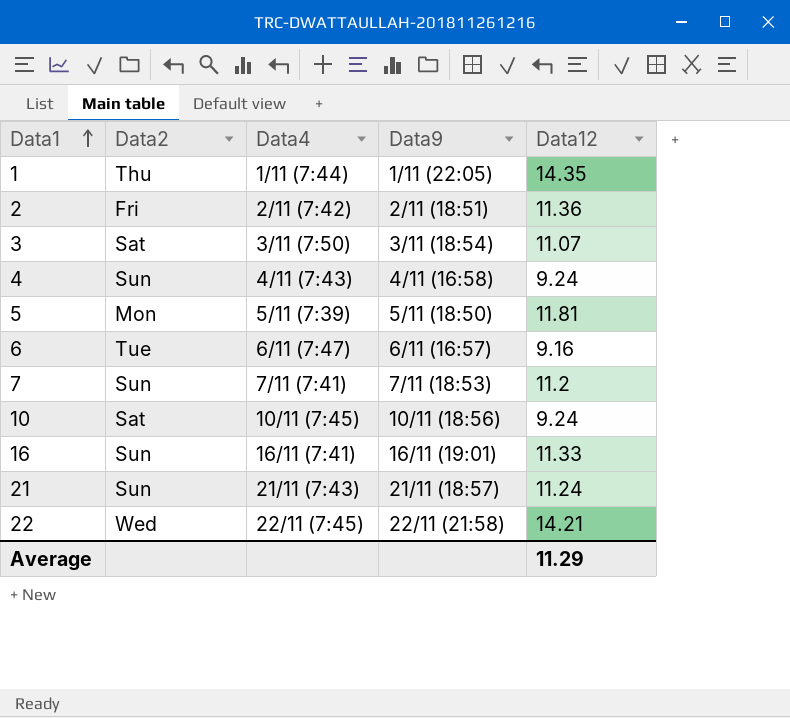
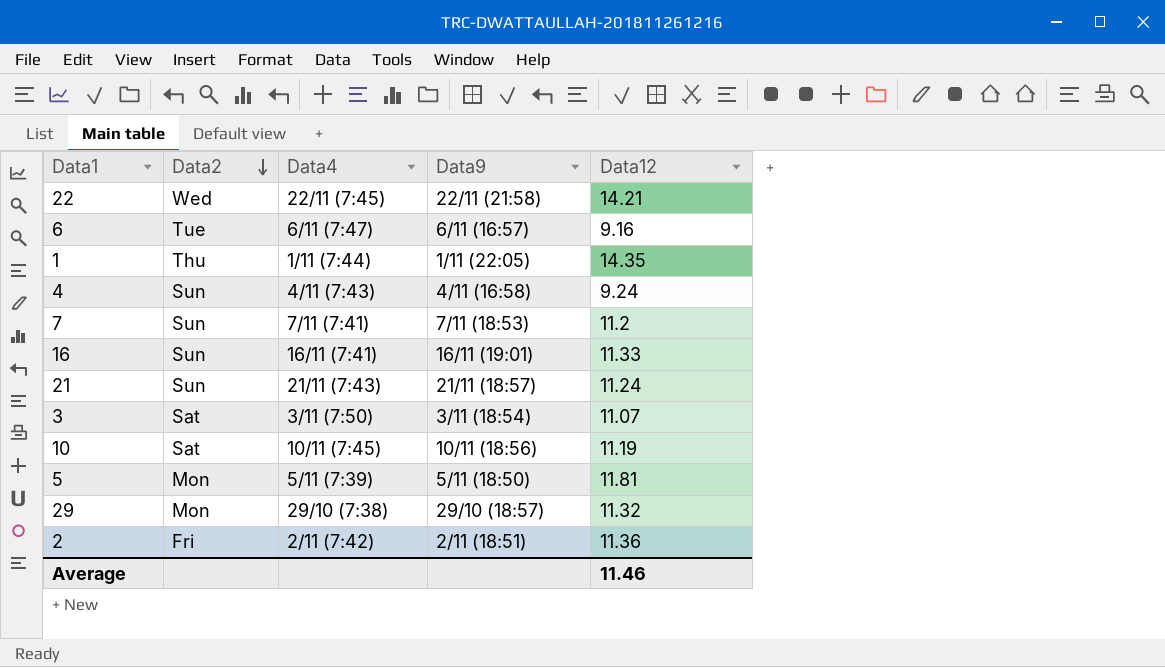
row order: Data1 ascending -> Data2 descending
10 | Data12: 9.24 -> 11.19
row 29: none -> Mon | 29/10 (7:38) | 29/10 (18:57) | 11.32
Average | Data12: 11.29 -> 11.46

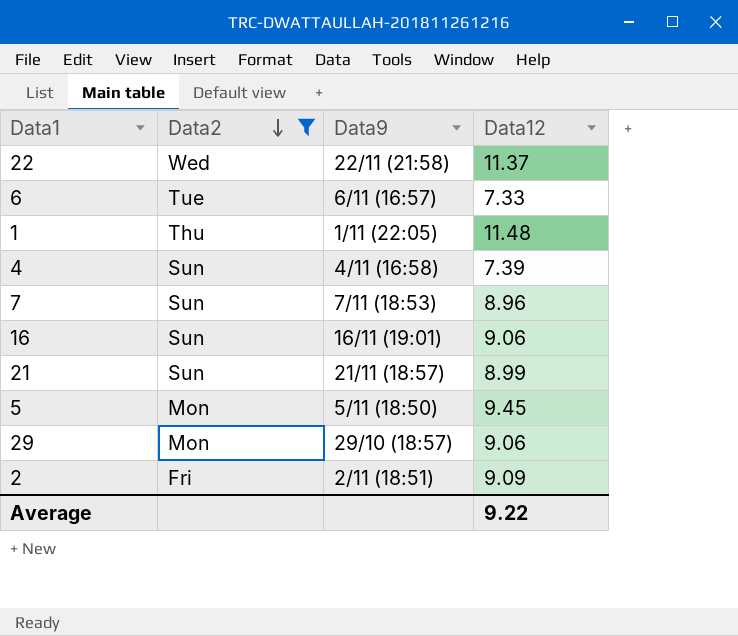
filter: none -> Data2 != Sat
column Data4 | position: 3 -> none
22 | Data12: 14.21 -> 11.37
6 | Data12: 9.16 -> 7.33
1 | Data12: 14.35 -> 11.48
4 | Data12: 9.24 -> 7.39
7 | Data12: 11.2 -> 8.96
16 | Data12: 11.33 -> 9.06
21 | Data12: 11.24 -> 8.99
5 | Data12: 11.81 -> 9.45
29 | Data12: 11.32 -> 9.06
2 | Data12: 11.36 -> 9.09
Average | Data12: 11.46 -> 9.22

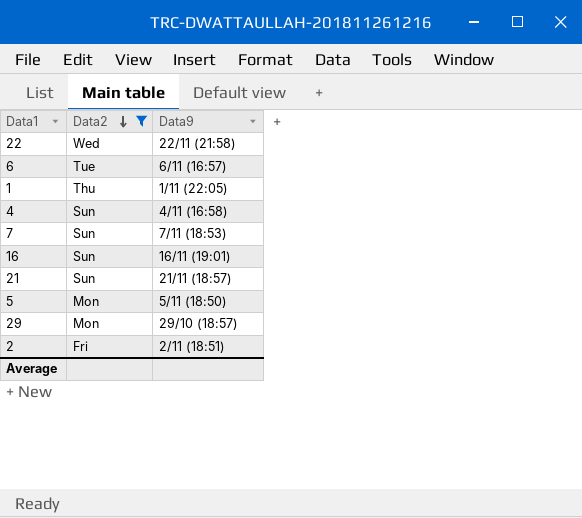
column Data12 | position: 4 -> none

